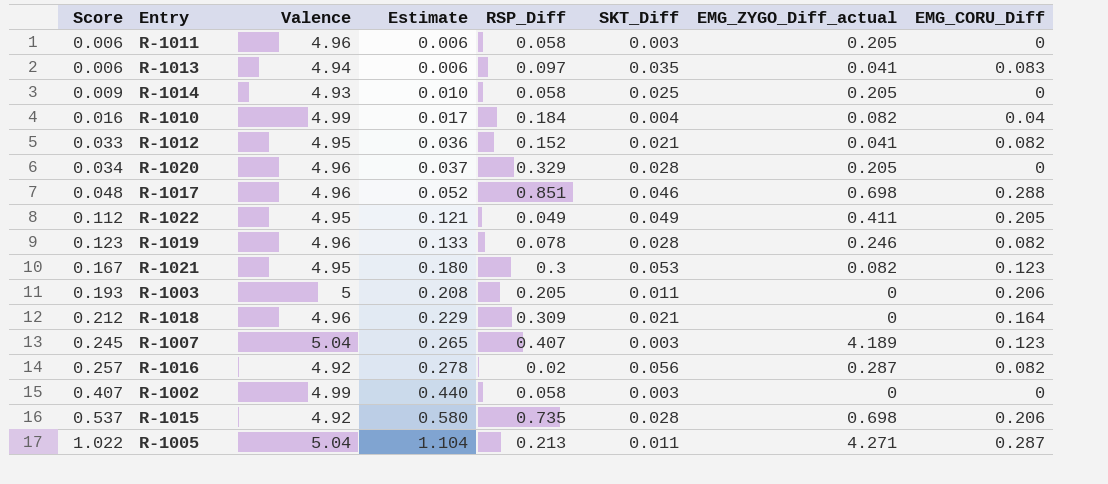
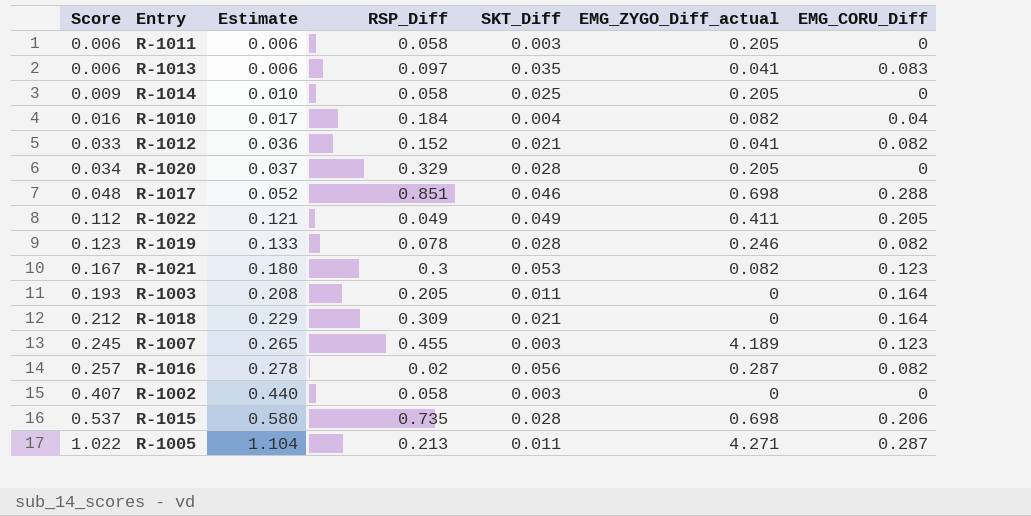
column Valence | position: 3 -> none
R-1003 | EMG_CORU_Diff: 0.206 -> 0.164
R-1007 | RSP_Diff: 0.407 -> 0.455

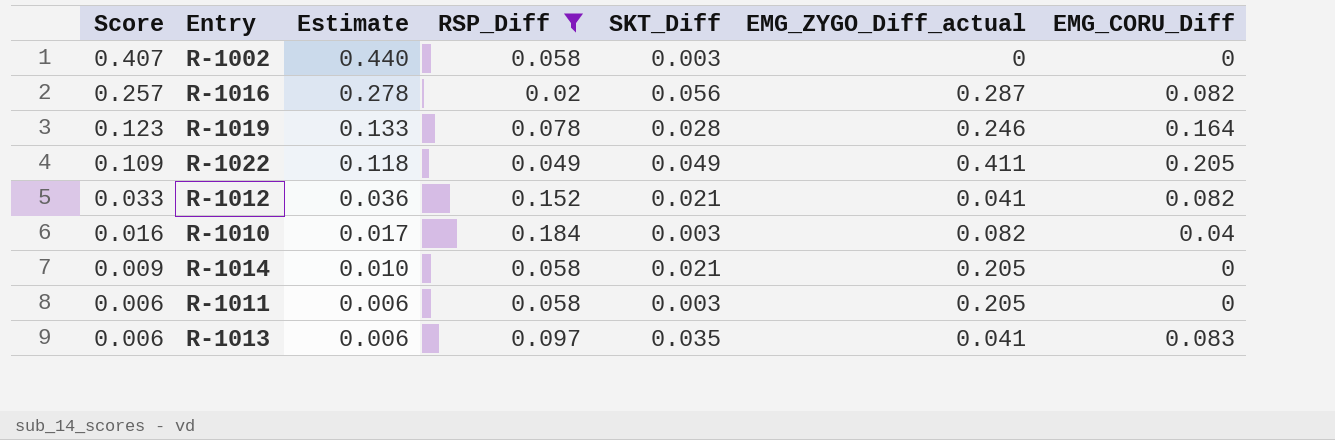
filter: none -> RSP_Diff <= 0.184
row order: Score ascending -> Score descending
R-1019 | EMG_CORU_Diff: 0.082 -> 0.164
R-1022 | Score: 0.112 -> 0.109
R-1022 | Estimate: 0.121 -> 0.118
R-1010 | SKT_Diff: 0.004 -> 0.003
R-1014 | SKT_Diff: 0.025 -> 0.021

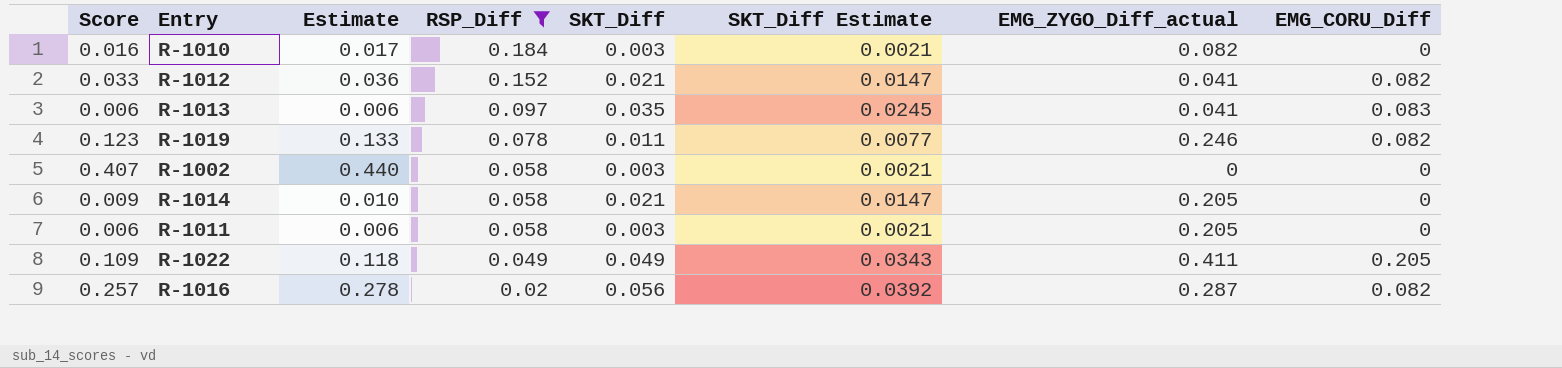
row order: Score descending -> RSP_Diff descending
column SKT_Diff Estimate | formula: none -> [SKT_Diff] * 0.7
R-1010 | EMG_CORU_Diff: 0.04 -> 0
R-1019 | SKT_Diff: 0.028 -> 0.011
R-1019 | EMG_CORU_Diff: 0.164 -> 0.082

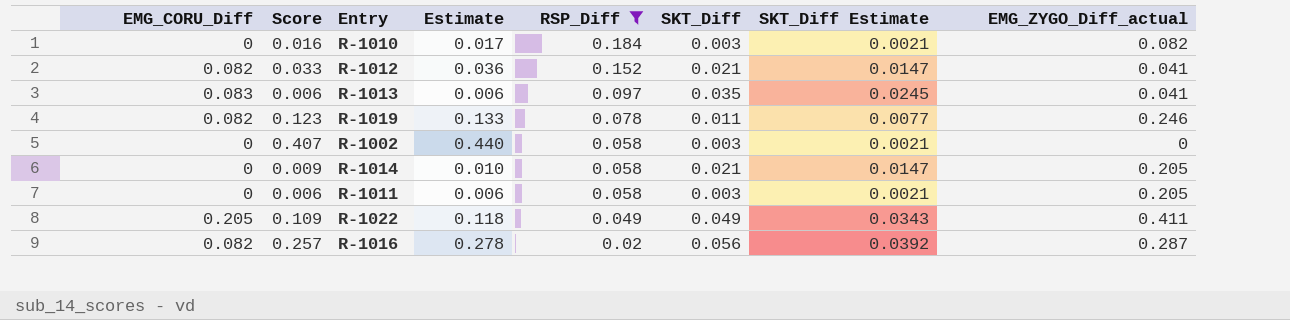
column EMG_CORU_Diff | position: 8 -> 1

